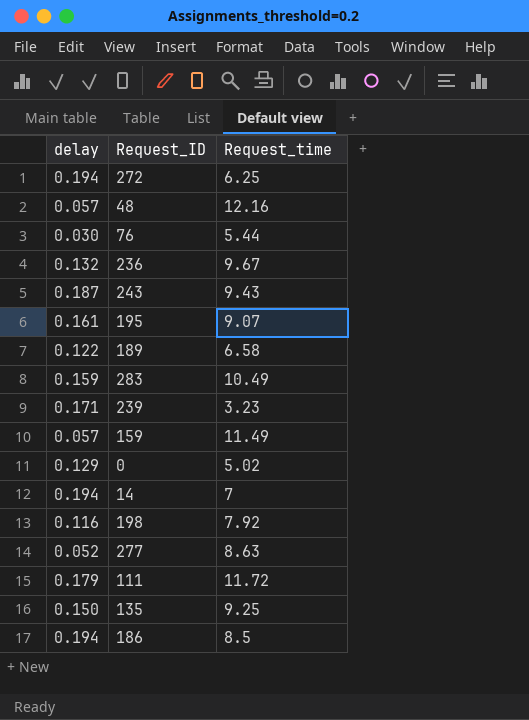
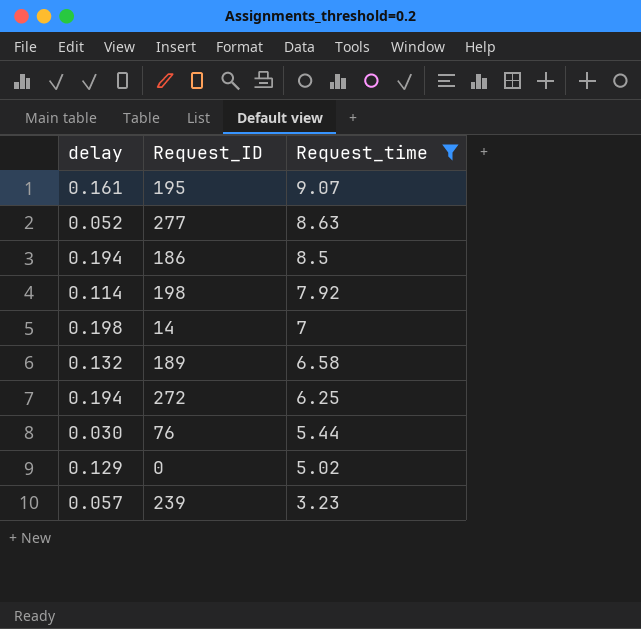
filter: none -> Request_time <= 9.07
row order: none -> Request_time descending
198 | delay: 0.116 -> 0.114
14 | delay: 0.194 -> 0.198
189 | delay: 0.122 -> 0.132
239 | delay: 0.171 -> 0.057

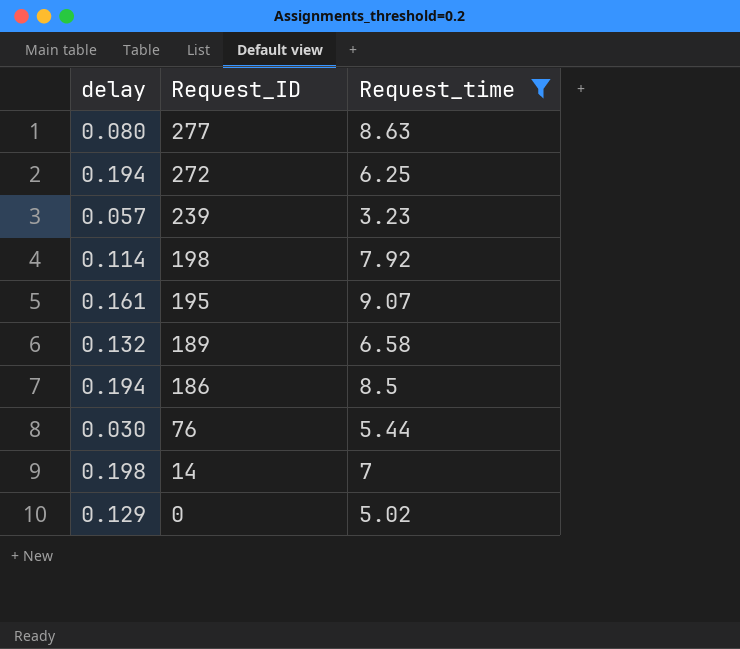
row order: Request_time descending -> Request_ID descending
277 | delay: 0.052 -> 0.080

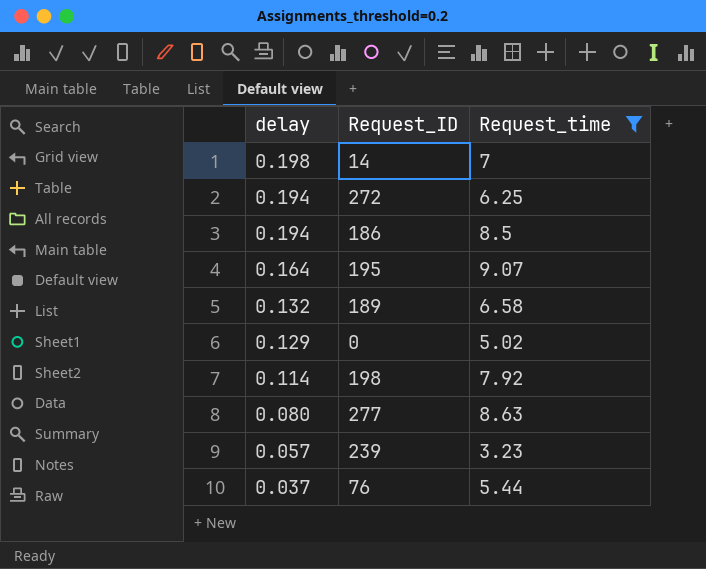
row order: Request_ID descending -> delay descending
195 | delay: 0.161 -> 0.164
76 | delay: 0.030 -> 0.037

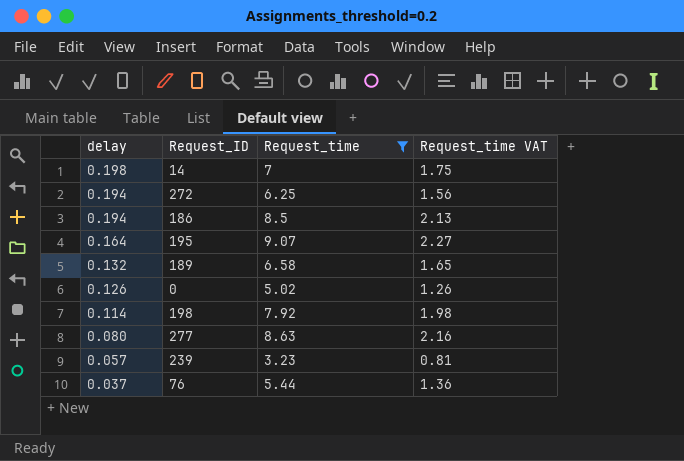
column Request_time VAT | formula: none -> [Request_time] * 0.25
0 | delay: 0.129 -> 0.126

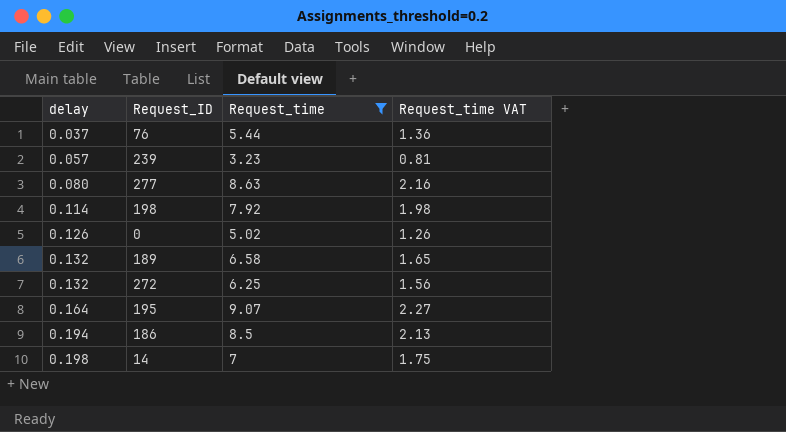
row order: delay descending -> delay ascending
272 | delay: 0.194 -> 0.132

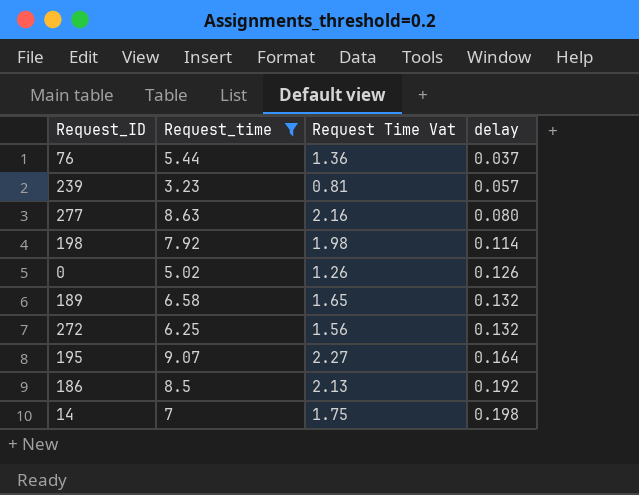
column name: Request_time VAT -> Request Time Vat
column delay | position: 1 -> 4
186 | delay: 0.194 -> 0.192

